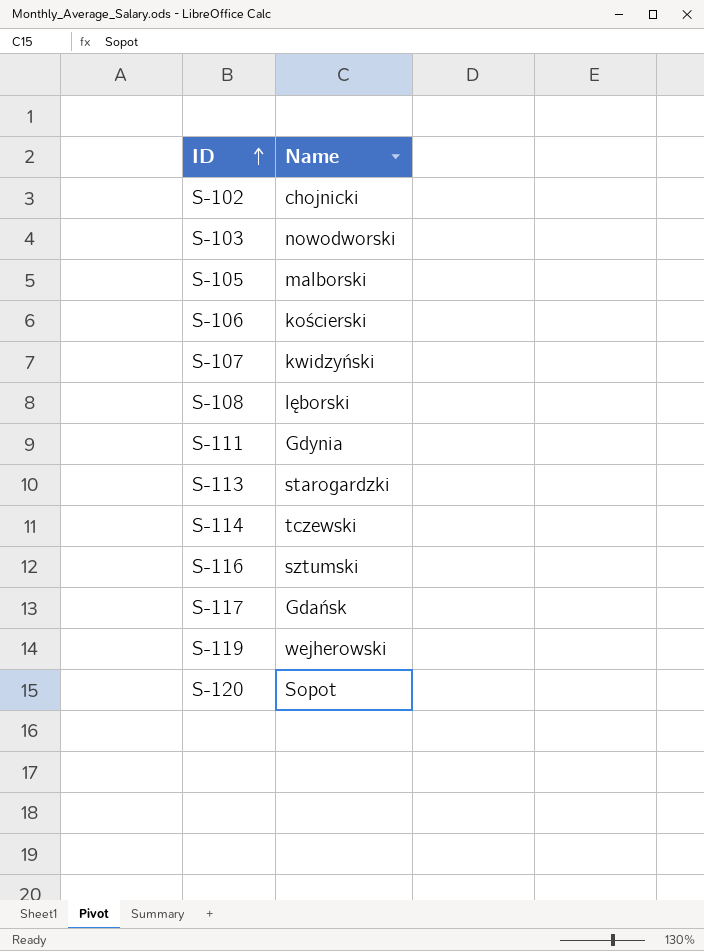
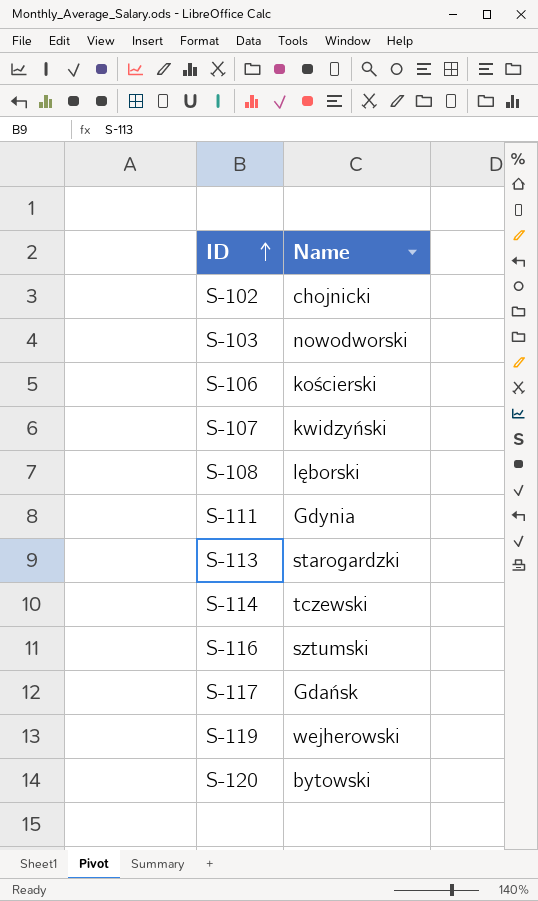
row S-105: malborski -> none
S-120 | Name: Sopot -> bytowski

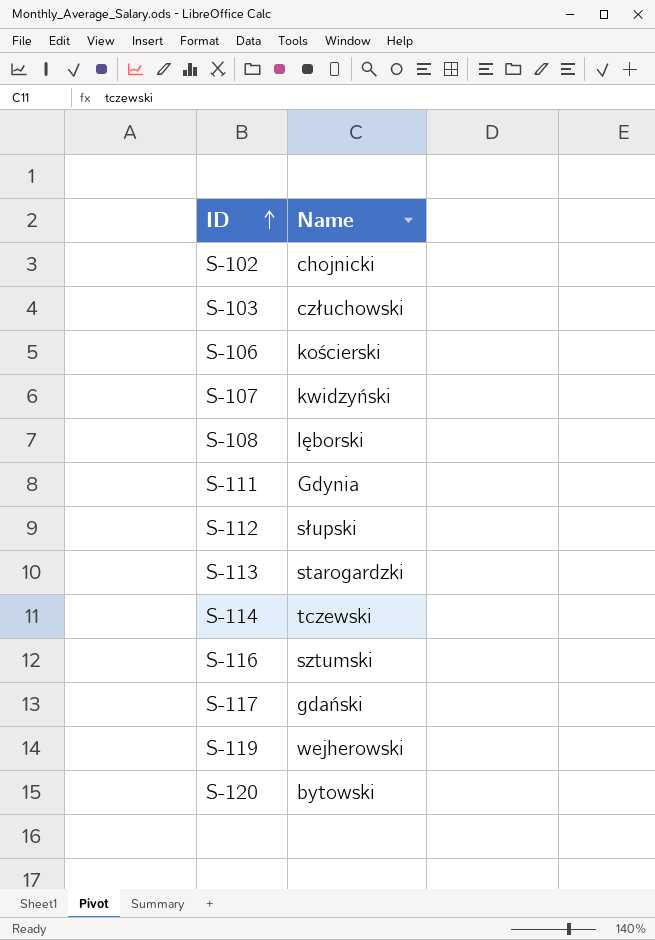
S-103 | Name: nowodworski -> człuchowski
row S-112: none -> słupski
S-117 | Name: Gdańsk -> gdański

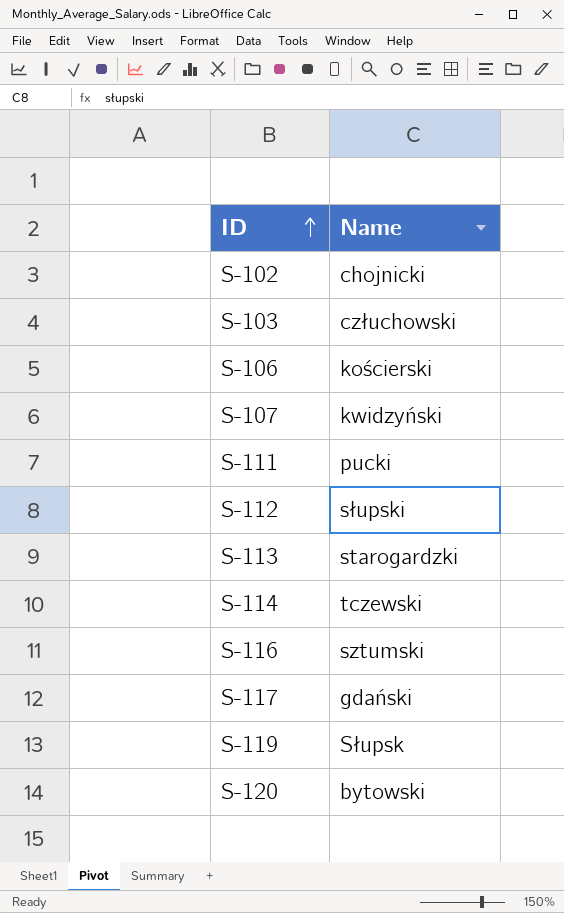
row S-108: lęborski -> none
S-111 | Name: Gdynia -> pucki
S-119 | Name: wejherowski -> Słupsk

